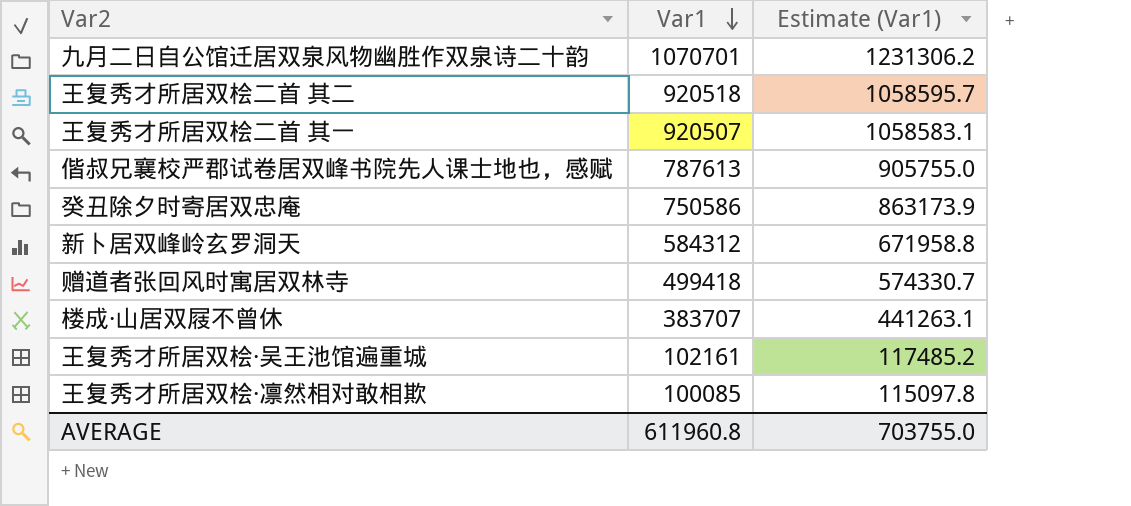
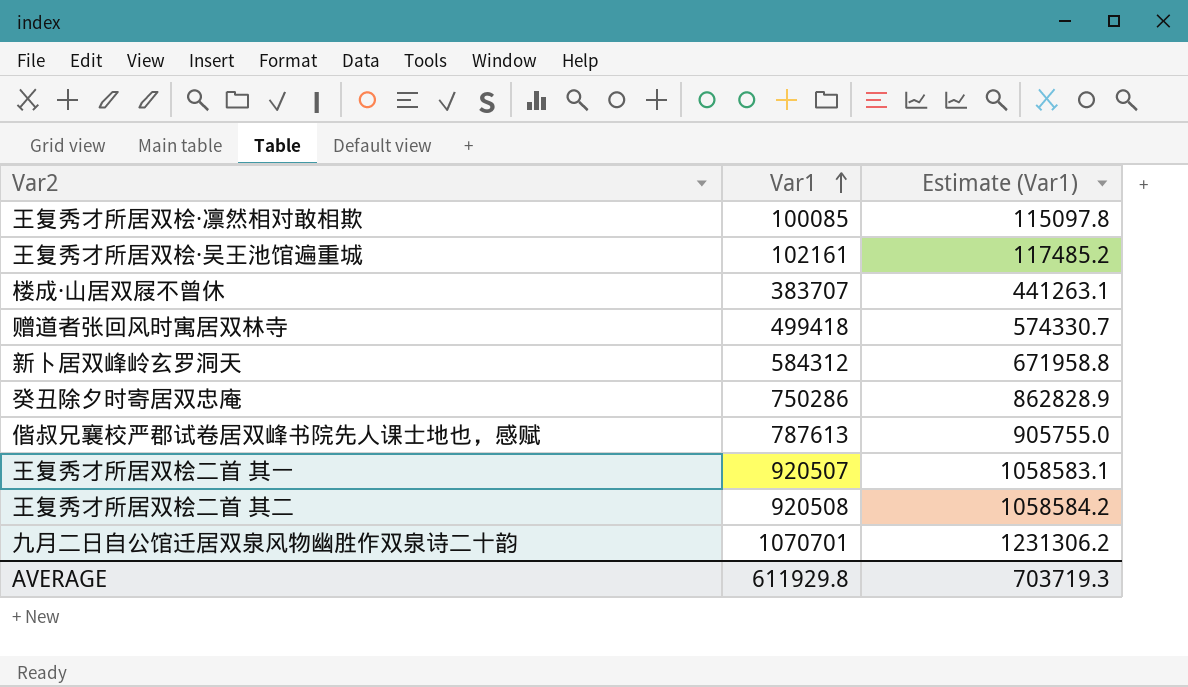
row order: Var1 descending -> Var1 ascending
癸丑除夕时寄居双忠庵 | Var1: 750586 -> 750286
癸丑除夕时寄居双忠庵 | Estimate (Var1): 863173.9 -> 862828.9
王复秀才所居双桧二首 其二 | Var1: 920518 -> 920508
王复秀才所居双桧二首 其二 | Estimate (Var1): 1058595.7 -> 1058584.2
AVERAGE | Var1: 611960.8 -> 611929.8
AVERAGE | Estimate (Var1): 703755.0 -> 703719.3

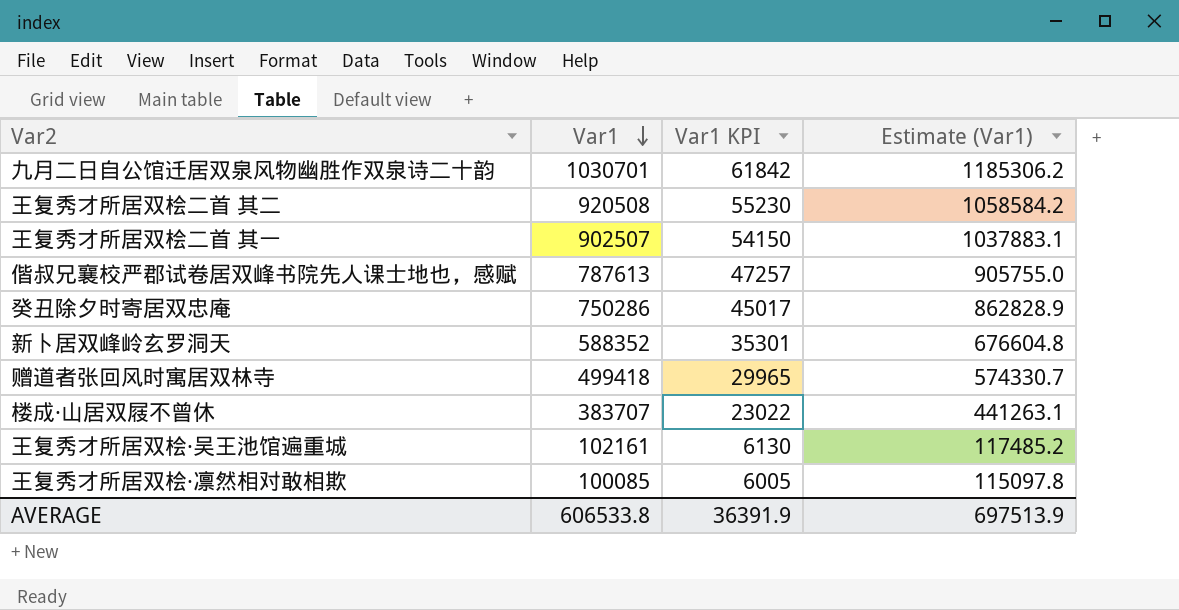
row order: Var1 ascending -> Var1 descending
column Var1 KPI | formula: none -> [Var1] * 0.06
九月二日自公馆迁居双泉风物幽胜作双泉诗二十韵 | Var1: 1070701 -> 1030701
九月二日自公馆迁居双泉风物幽胜作双泉诗二十韵 | Estimate (Var1): 1231306.2 -> 1185306.2
王复秀才所居双桧二首 其一 | Var1: 920507 -> 902507
王复秀才所居双桧二首 其一 | Estimate (Var1): 1058583.1 -> 1037883.1
新卜居双峰岭玄罗洞天 | Var1: 584312 -> 588352
新卜居双峰岭玄罗洞天 | Estimate (Var1): 671958.8 -> 676604.8
AVERAGE | Var1: 611929.8 -> 606533.8
AVERAGE | Estimate (Var1): 703719.3 -> 697513.9

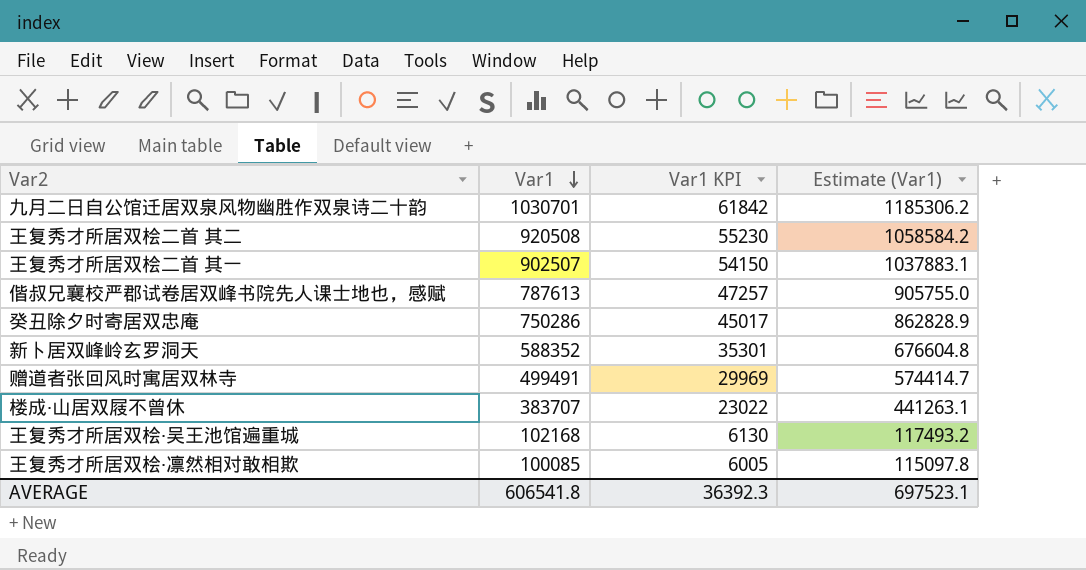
赠道者张回风时寓居双林寺 | Var1: 499418 -> 499491
赠道者张回风时寓居双林寺 | Var1 KPI: 29965 -> 29969
赠道者张回风时寓居双林寺 | Estimate (Var1): 574330.7 -> 574414.7
王复秀才所居双桧·吴王池馆遍重城 | Var1: 102161 -> 102168
王复秀才所居双桧·吴王池馆遍重城 | Estimate (Var1): 117485.2 -> 117493.2
AVERAGE | Var1: 606533.8 -> 606541.8
AVERAGE | Var1 KPI: 36391.9 -> 36392.3
AVERAGE | Estimate (Var1): 697513.9 -> 697523.1

